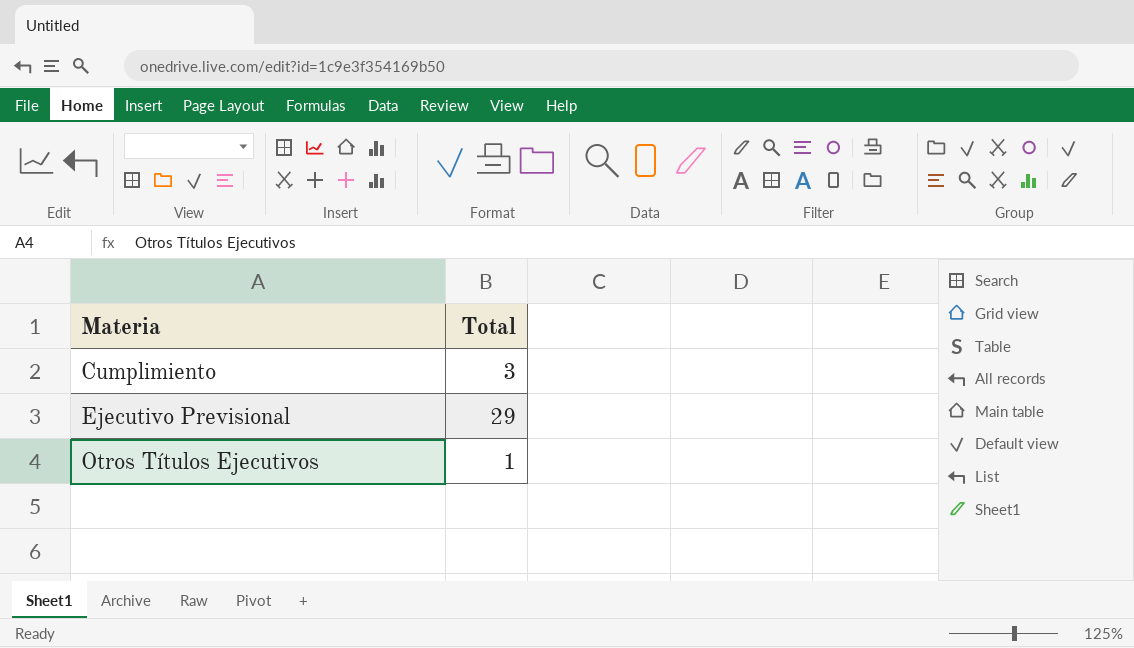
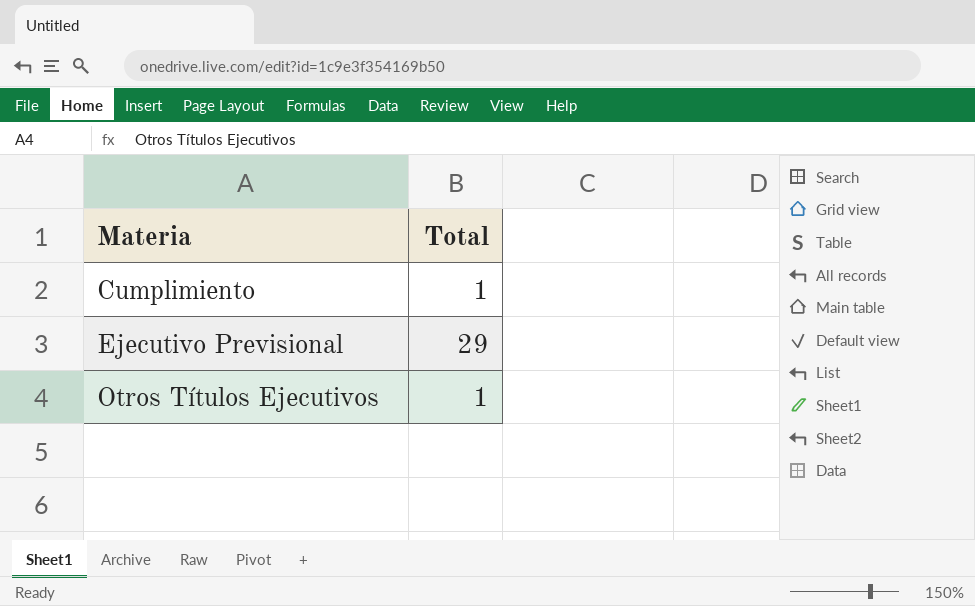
Cumplimiento | Total: 3 -> 1

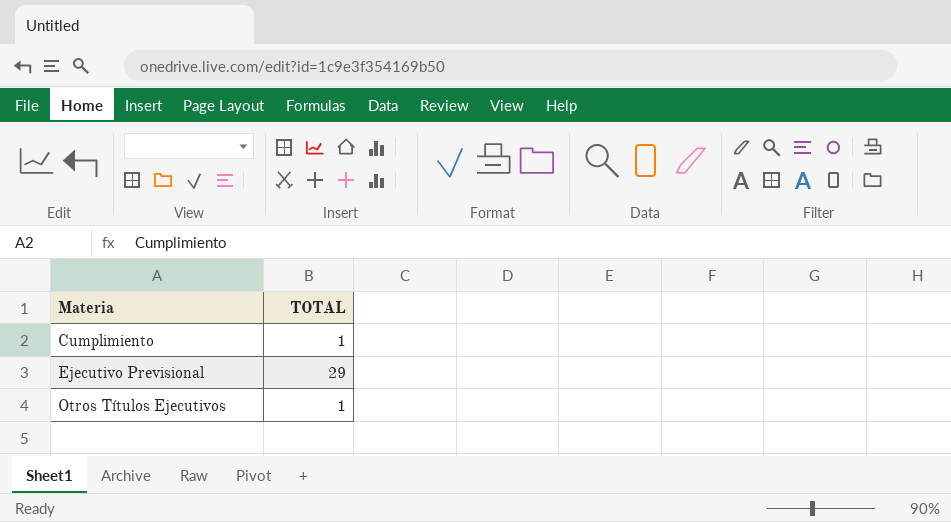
column name: Total -> TOTAL

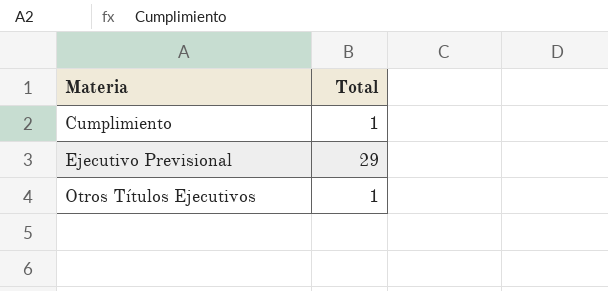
column name: TOTAL -> Total

